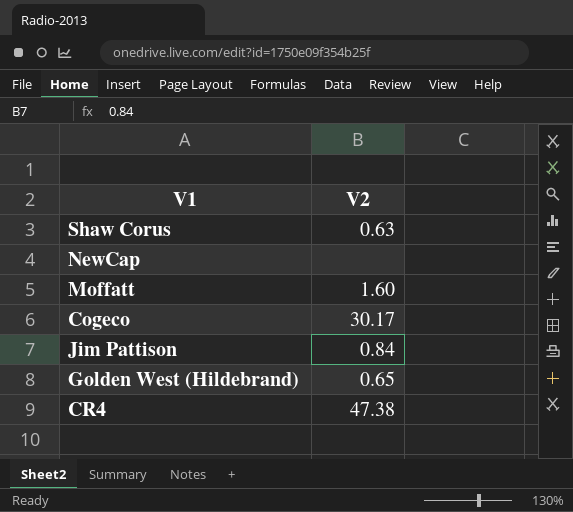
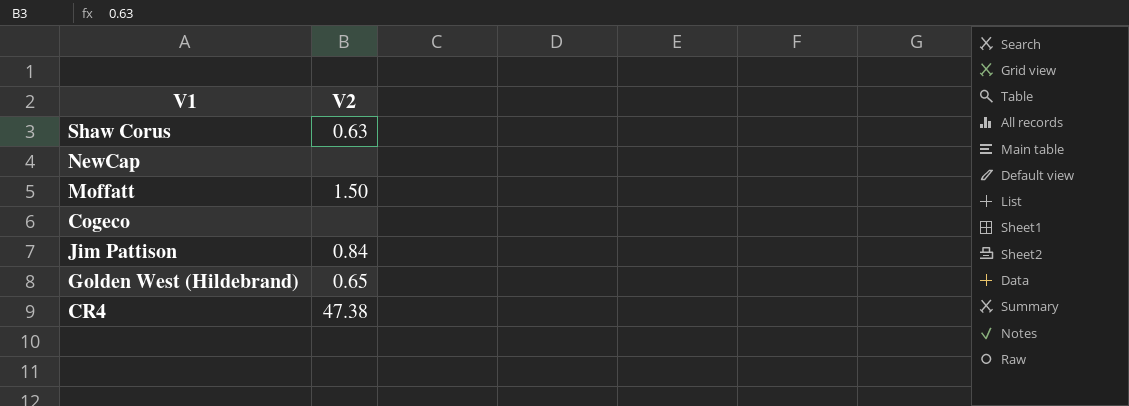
Moffatt | V2: 1.60 -> 1.50
Cogeco | V2: 30.17 -> none

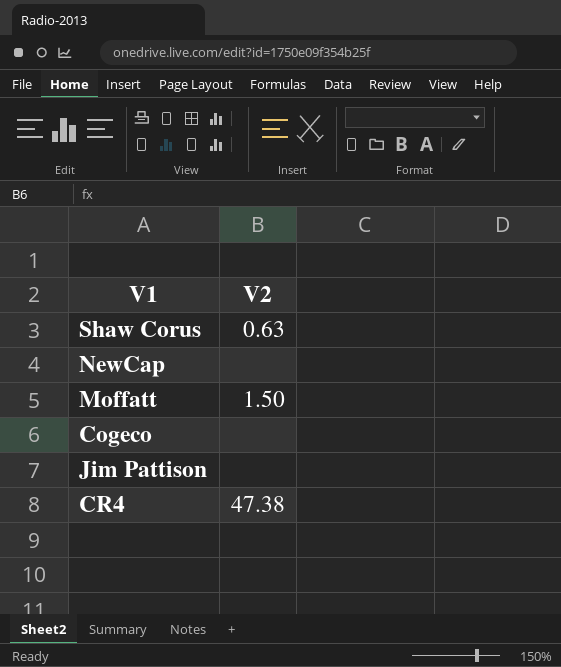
row Golden West (Hildebrand): 0.65 -> none
Jim Pattison | V2: 0.84 -> none

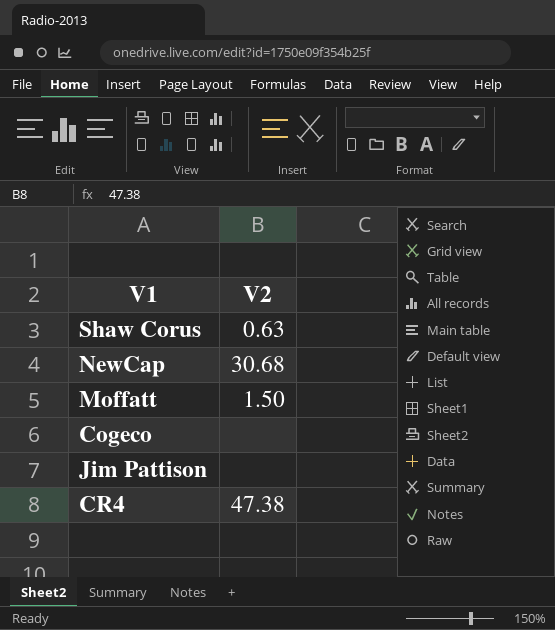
NewCap | V2: none -> 30.68

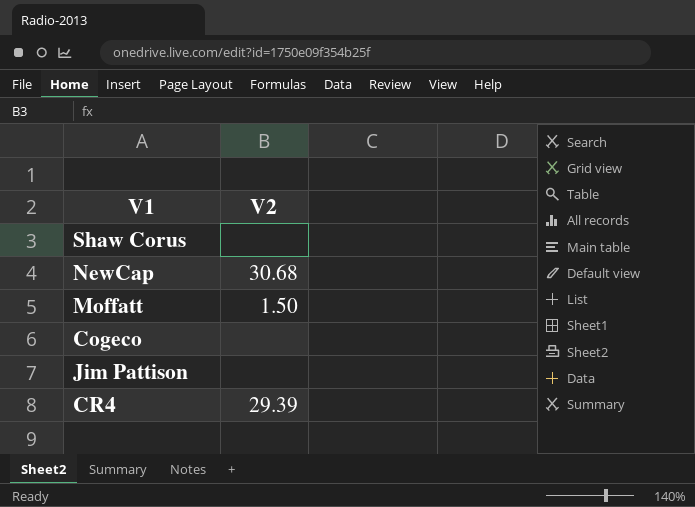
Shaw Corus | V2: 0.63 -> none
CR4 | V2: 47.38 -> 29.39

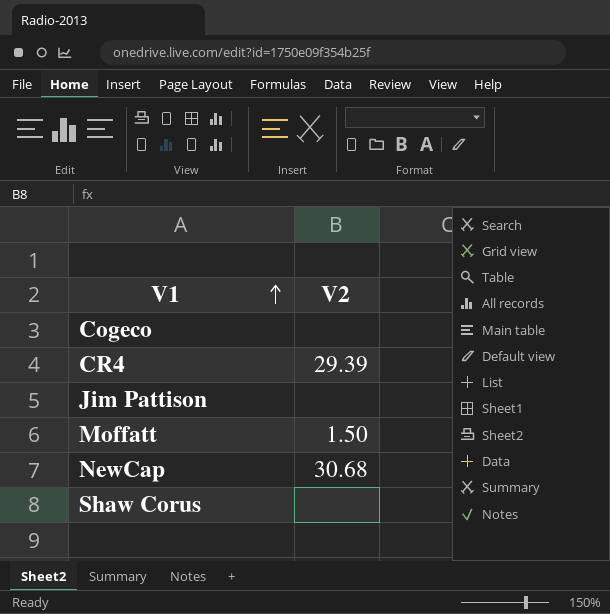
row order: none -> V1 ascending

